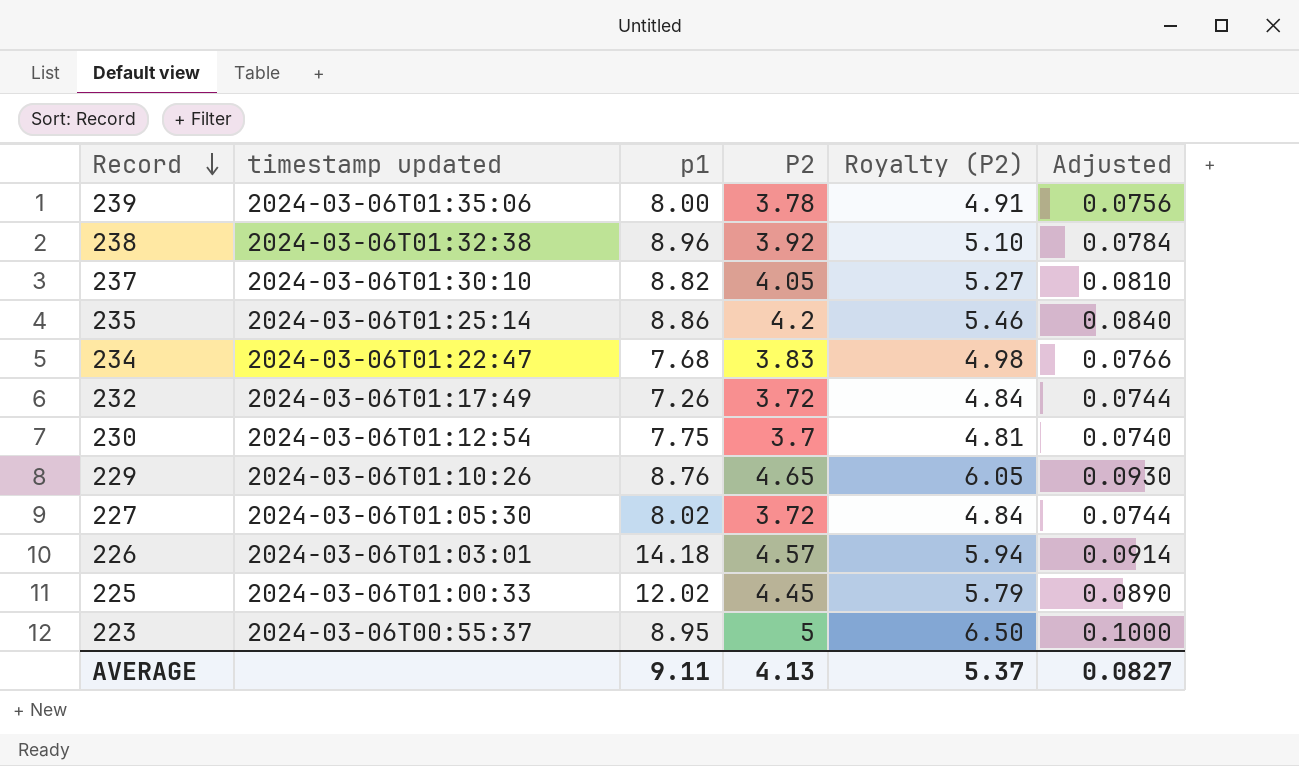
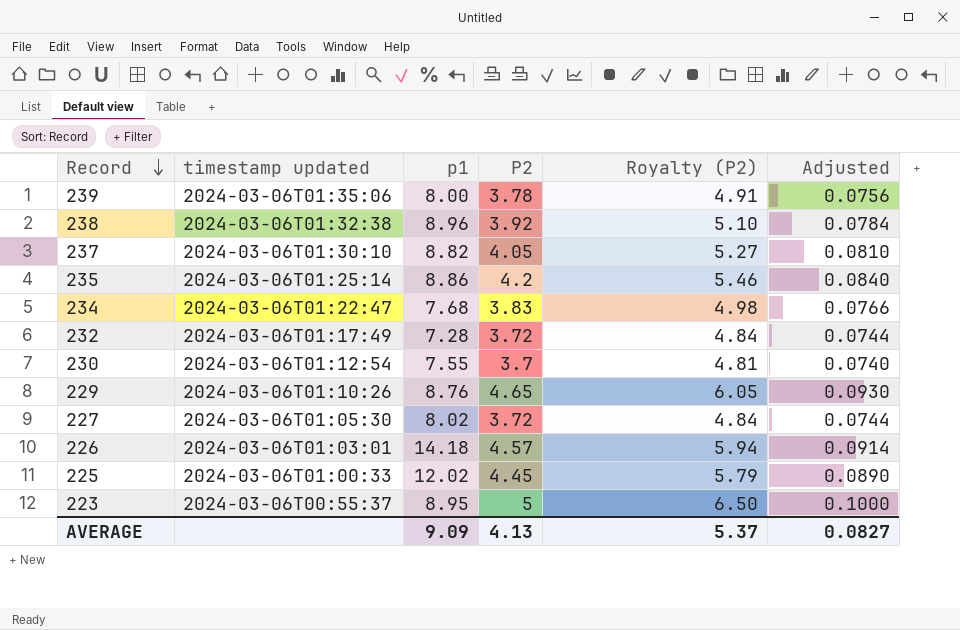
232 | p1: 7.26 -> 7.28
230 | p1: 7.75 -> 7.55
AVERAGE | p1: 9.11 -> 9.09

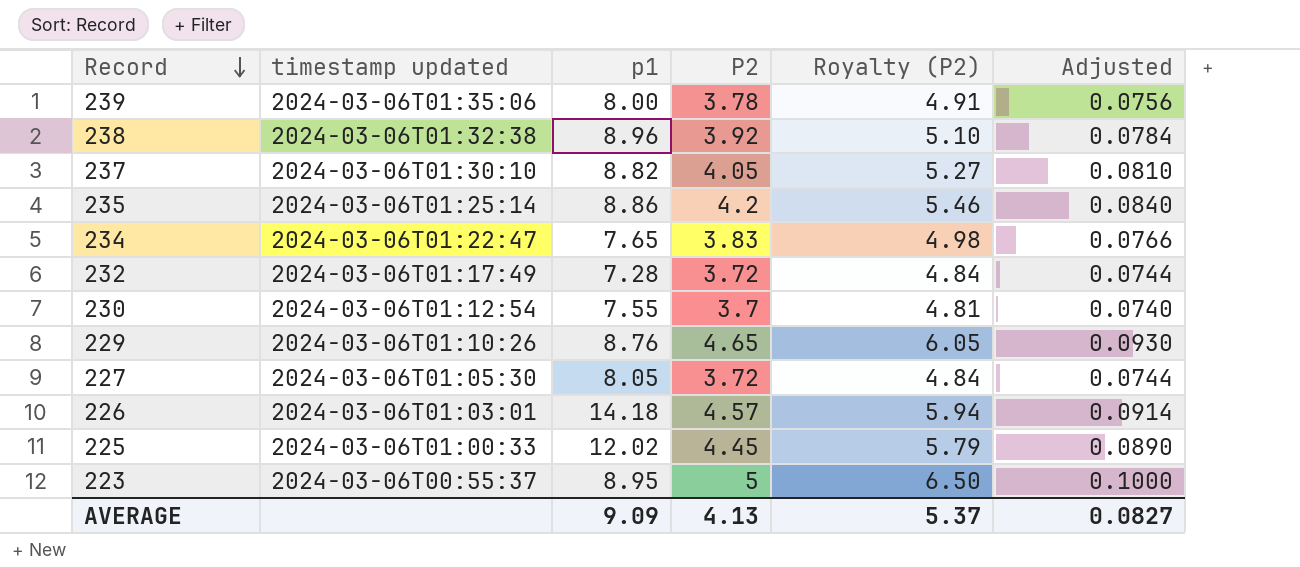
234 | p1: 7.68 -> 7.65
227 | p1: 8.02 -> 8.05

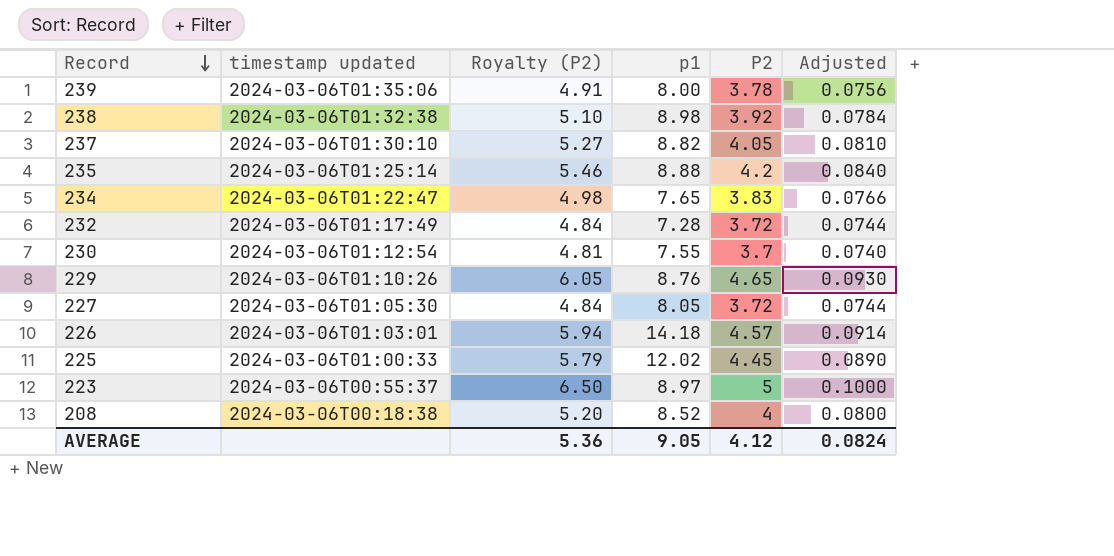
column Royalty (P2) | position: 5 -> 3
238 | p1: 8.96 -> 8.98
235 | p1: 8.86 -> 8.88
223 | p1: 8.95 -> 8.97
row 208: none -> 2024-03-06T00:18:38 | 5.20 | 8.52 | 4 | 0.0800
AVERAGE | Royalty (P2): 5.37 -> 5.36
AVERAGE | p1: 9.09 -> 9.05
AVERAGE | P2: 4.13 -> 4.12
AVERAGE | Adjusted: 0.0827 -> 0.0824

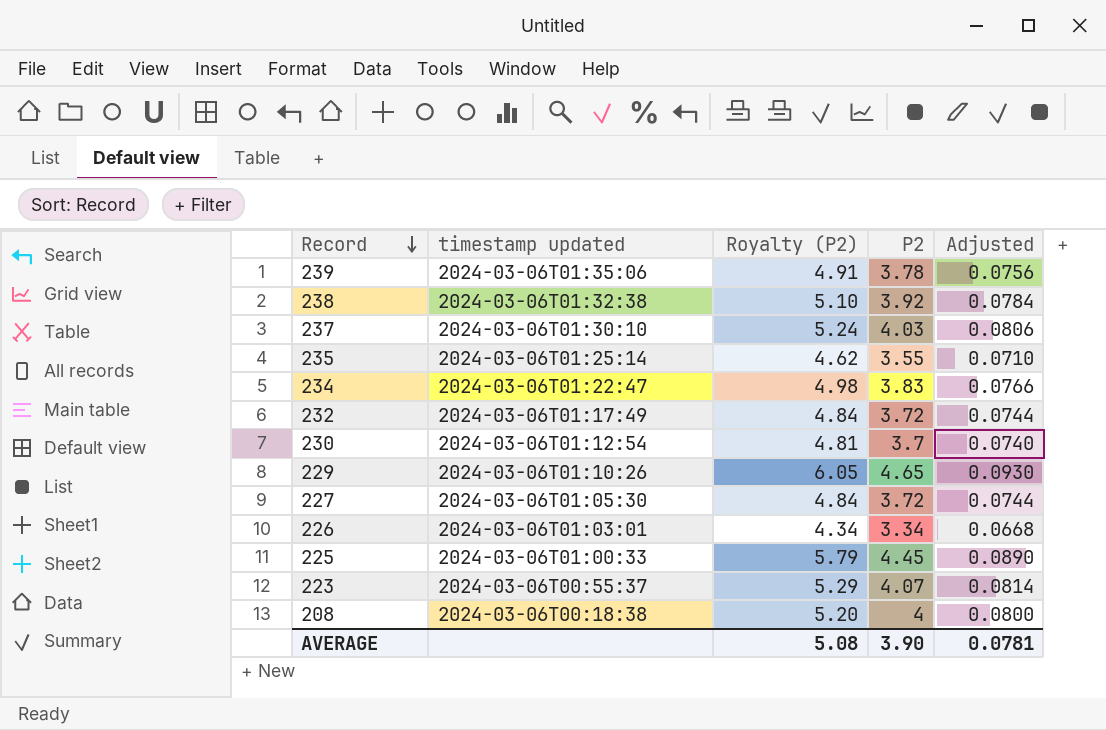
column p1 | position: 4 -> none
237 | Royalty (P2): 5.27 -> 5.24
237 | P2: 4.05 -> 4.03
237 | Adjusted: 0.0810 -> 0.0806
235 | Royalty (P2): 5.46 -> 4.62
235 | P2: 4.2 -> 3.55
235 | Adjusted: 0.0840 -> 0.0710
226 | Royalty (P2): 5.94 -> 4.34
226 | P2: 4.57 -> 3.34
226 | Adjusted: 0.0914 -> 0.0668
223 | Royalty (P2): 6.50 -> 5.29
223 | P2: 5 -> 4.07
223 | Adjusted: 0.1000 -> 0.0814
AVERAGE | Royalty (P2): 5.36 -> 5.08
AVERAGE | P2: 4.12 -> 3.90
AVERAGE | Adjusted: 0.0824 -> 0.0781

